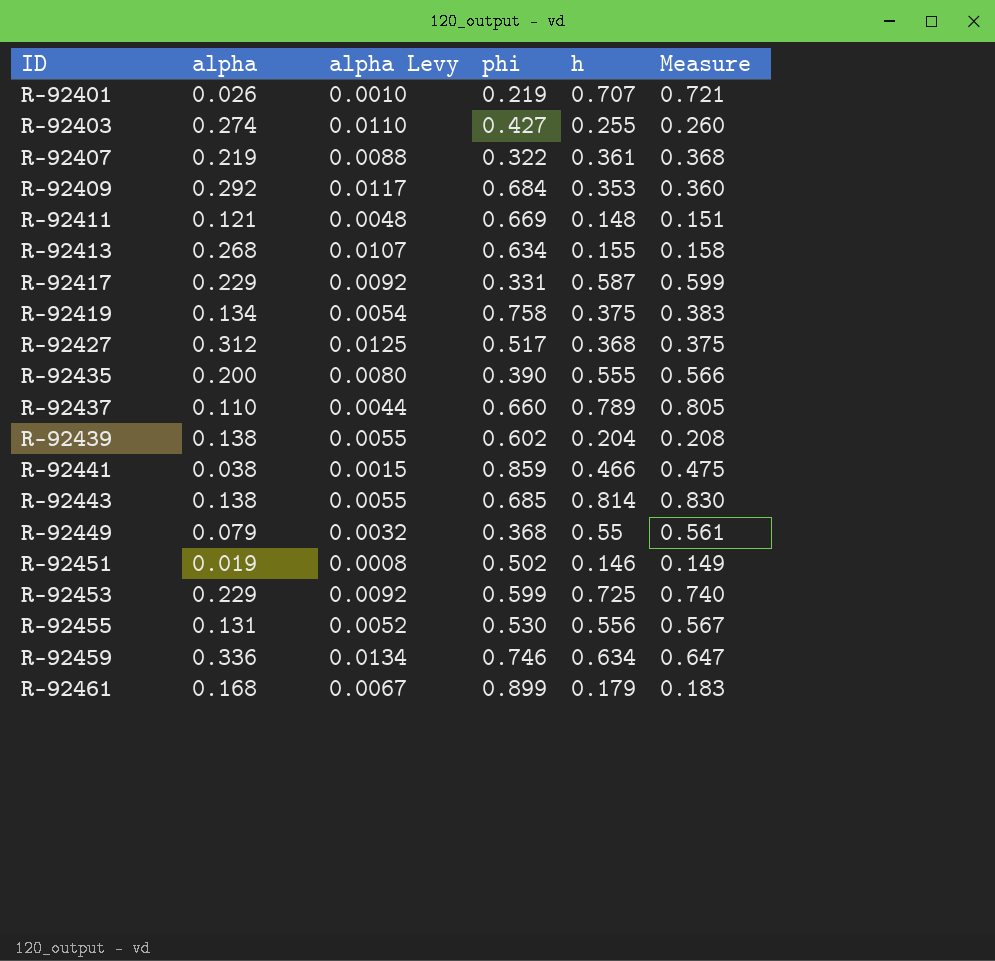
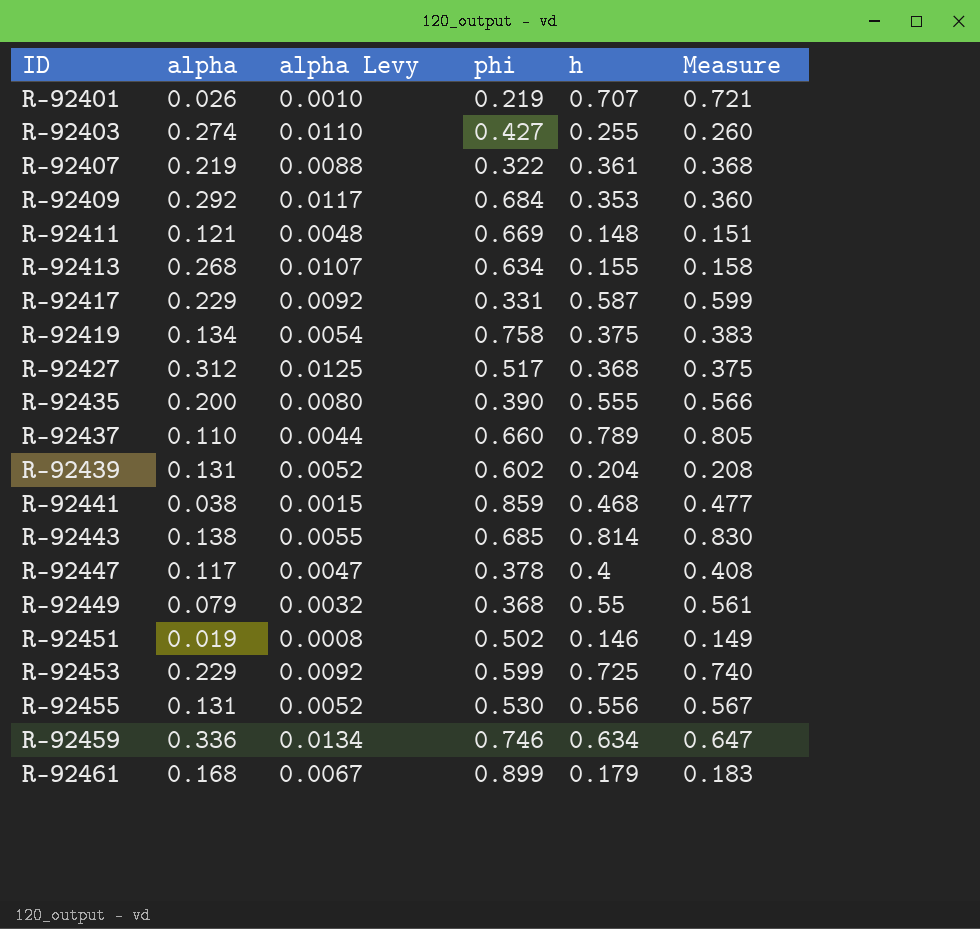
R-92439 | alpha: 0.138 -> 0.131
R-92439 | alpha Levy: 0.0055 -> 0.0052
R-92441 | h: 0.466 -> 0.468
R-92441 | Measure: 0.475 -> 0.477
row R-92447: none -> 0.117 | 0.0047 | 0.378 | 0.4 | 0.408

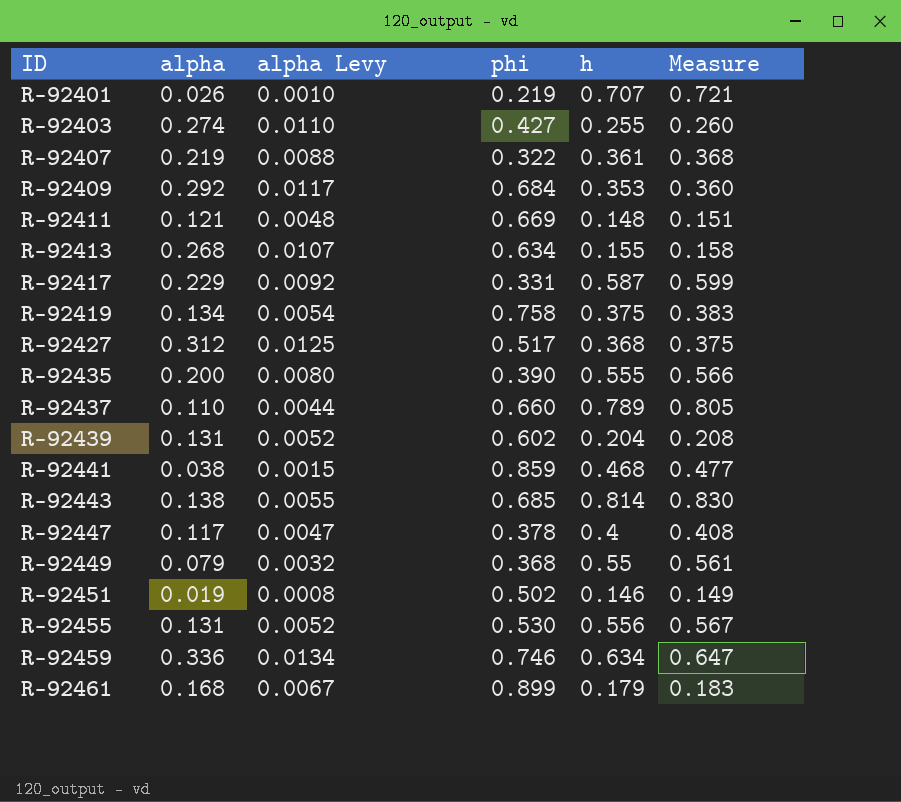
row R-92453: 0.229 | 0.0092 | 0.599 | 0.725 | 0.740 -> none

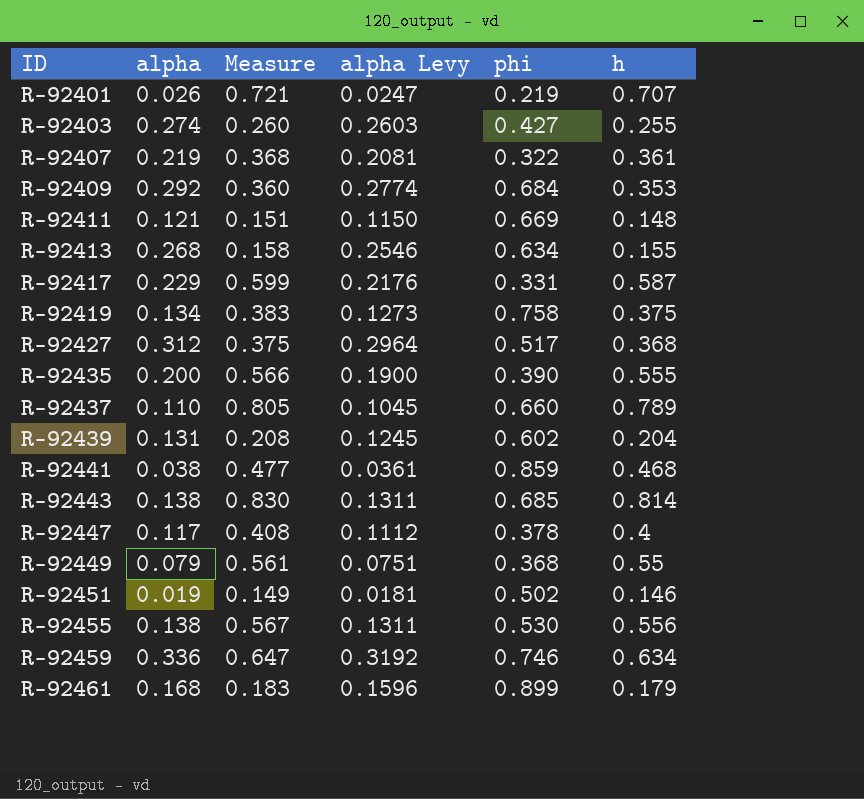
column Measure | position: 6 -> 3
column alpha Levy | formula: [alpha] * 0.04 -> [alpha] * 0.95
R-92455 | alpha: 0.131 -> 0.138

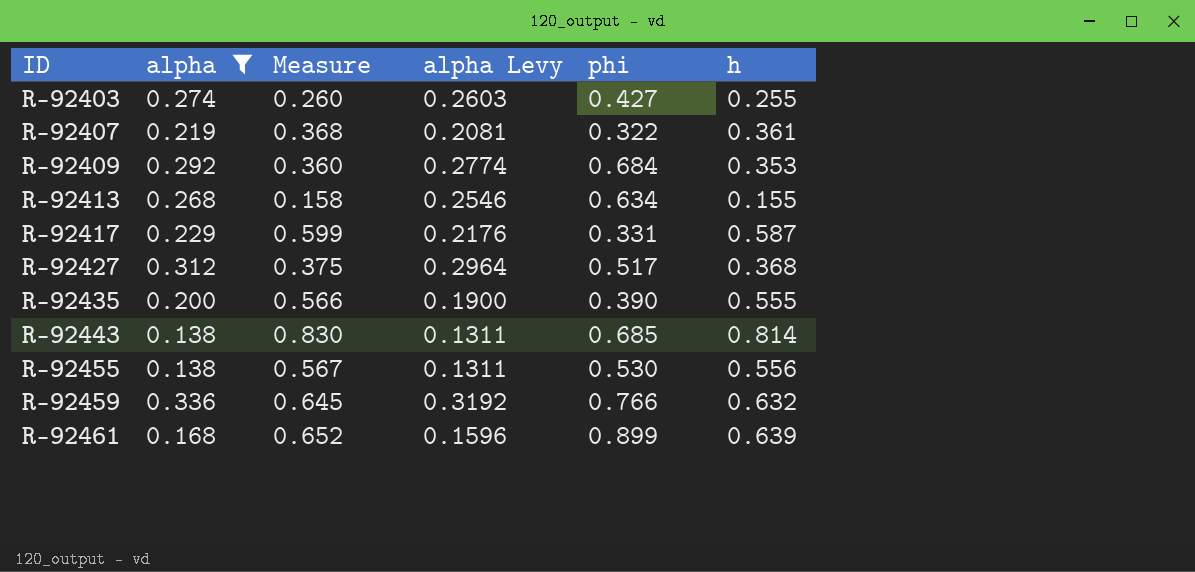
filter: none -> alpha >= 0.138
R-92459 | Measure: 0.647 -> 0.645
R-92459 | phi: 0.746 -> 0.766
R-92459 | h: 0.634 -> 0.632
R-92461 | Measure: 0.183 -> 0.652
R-92461 | h: 0.179 -> 0.639

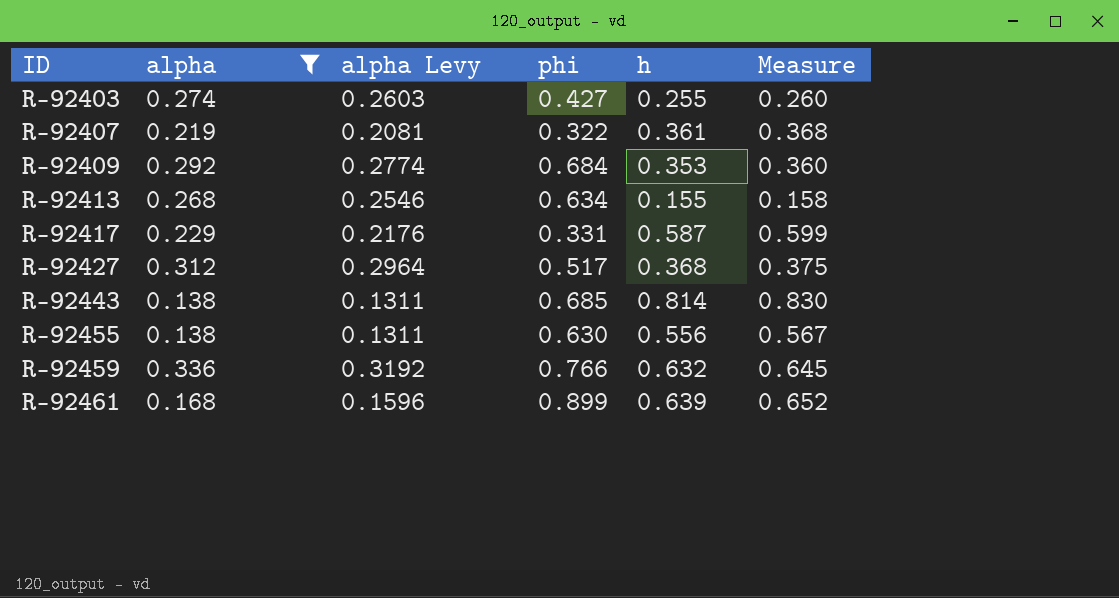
column Measure | position: 3 -> 6
row R-92435: 0.200 | 0.566 | 0.1900 | 0.390 | 0.555 -> none
R-92455 | phi: 0.530 -> 0.630

